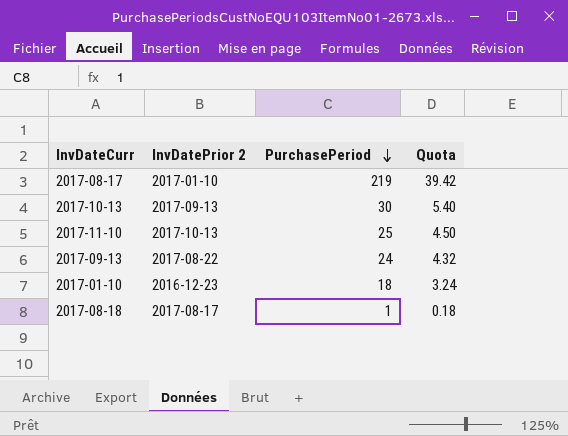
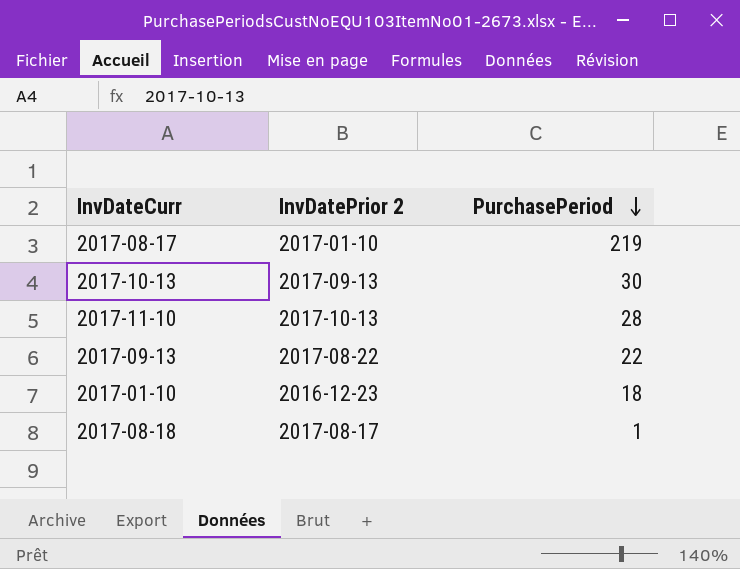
column Quota | formula: [PurchasePeriod] * 0.18 -> none
2017-11-10 | PurchasePeriod: 25 -> 28
2017-09-13 | PurchasePeriod: 24 -> 22

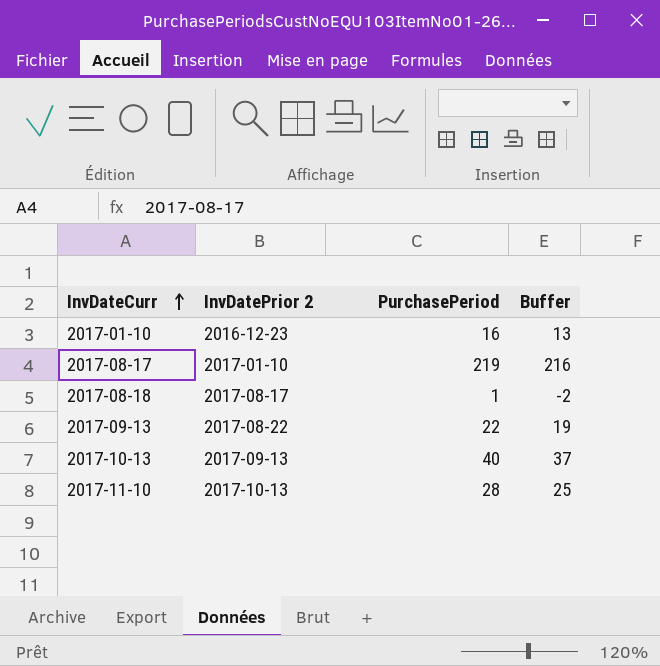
row order: PurchasePeriod descending -> InvDateCurr ascending
column Buffer | formula: none -> [PurchasePeriod] - 3
2017-01-10 | PurchasePeriod: 18 -> 16
2017-10-13 | PurchasePeriod: 30 -> 40

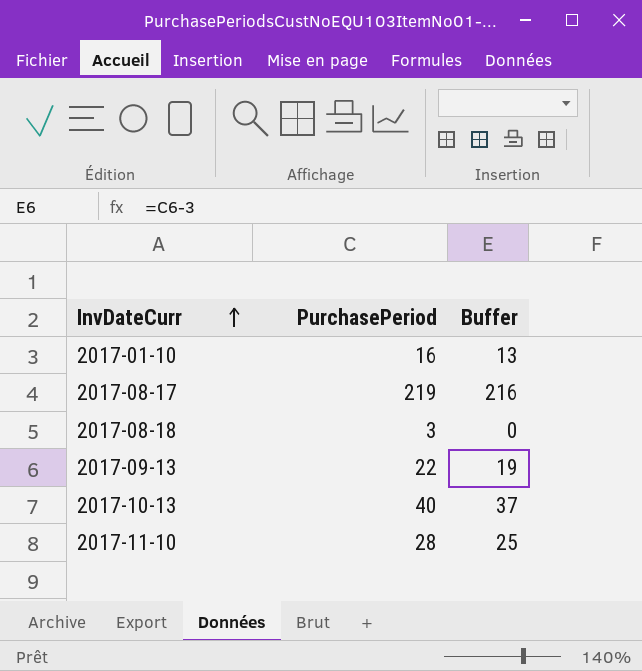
column InvDatePrior 2 | position: 2 -> none
2017-08-18 | PurchasePeriod: 1 -> 3
2017-08-18 | Buffer: -2 -> 0

